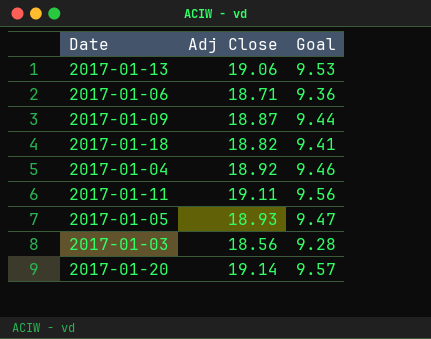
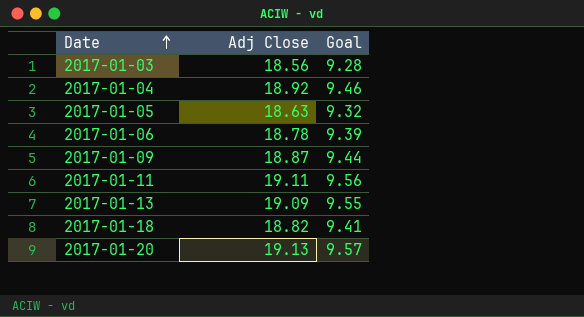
row order: none -> Date ascending
2017-01-05 | Adj Close: 18.93 -> 18.63
2017-01-05 | Goal: 9.47 -> 9.32
2017-01-06 | Adj Close: 18.71 -> 18.78
2017-01-06 | Goal: 9.36 -> 9.39
2017-01-13 | Adj Close: 19.06 -> 19.09
2017-01-13 | Goal: 9.53 -> 9.55
2017-01-20 | Adj Close: 19.14 -> 19.13

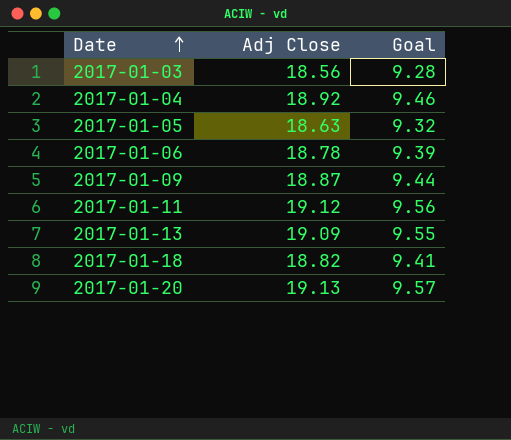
2017-01-11 | Adj Close: 19.11 -> 19.12

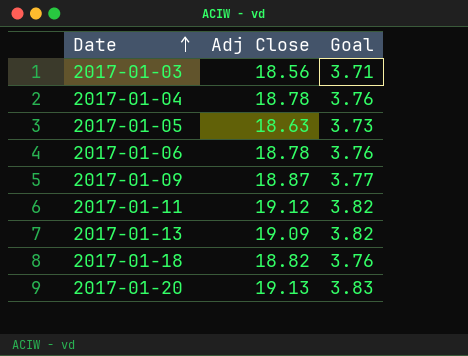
column Goal | formula: [Adj Close] * 0.5 -> [Adj Close] * 0.2
2017-01-04 | Adj Close: 18.92 -> 18.78

